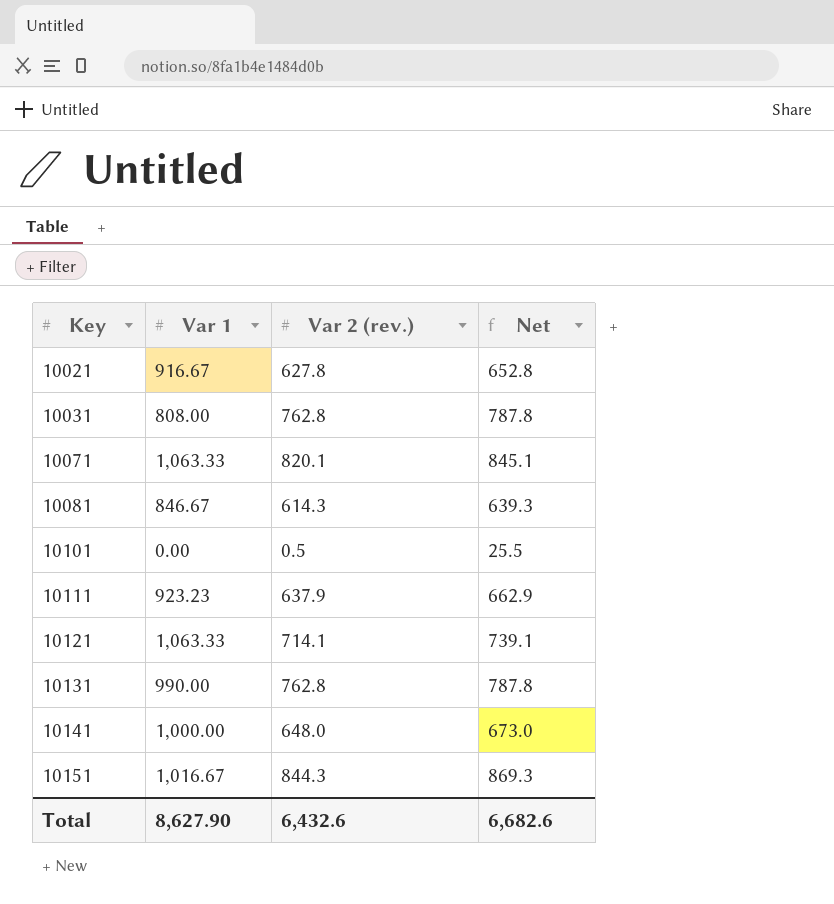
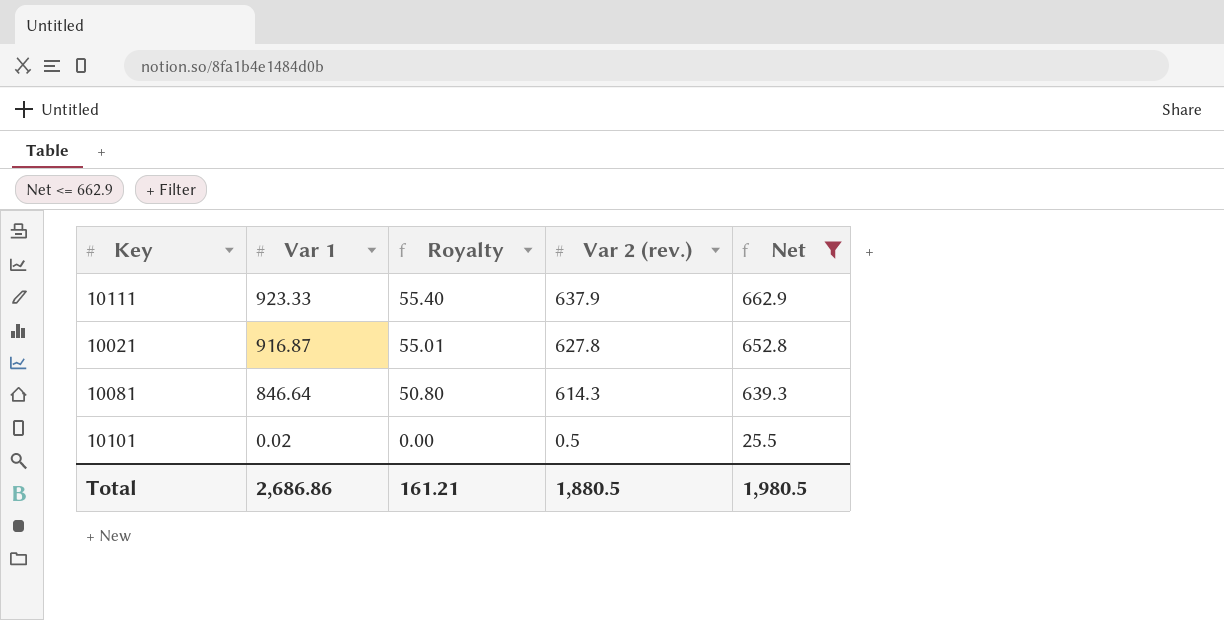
filter: none -> Net <= 662.9
row order: Key ascending -> Var 1 descending
column Royalty | formula: none -> [Var 1] * 0.06
10111 | Var 1: 923.23 -> 923.33
10021 | Var 1: 916.67 -> 916.87
10081 | Var 1: 846.67 -> 846.64
10101 | Var 1: 0.00 -> 0.02
Total | Var 1: 8,627.90 -> 2,686.86
Total | Var 2 (rev.): 6,432.6 -> 1,880.5
Total | Net: 6,682.6 -> 1,980.5

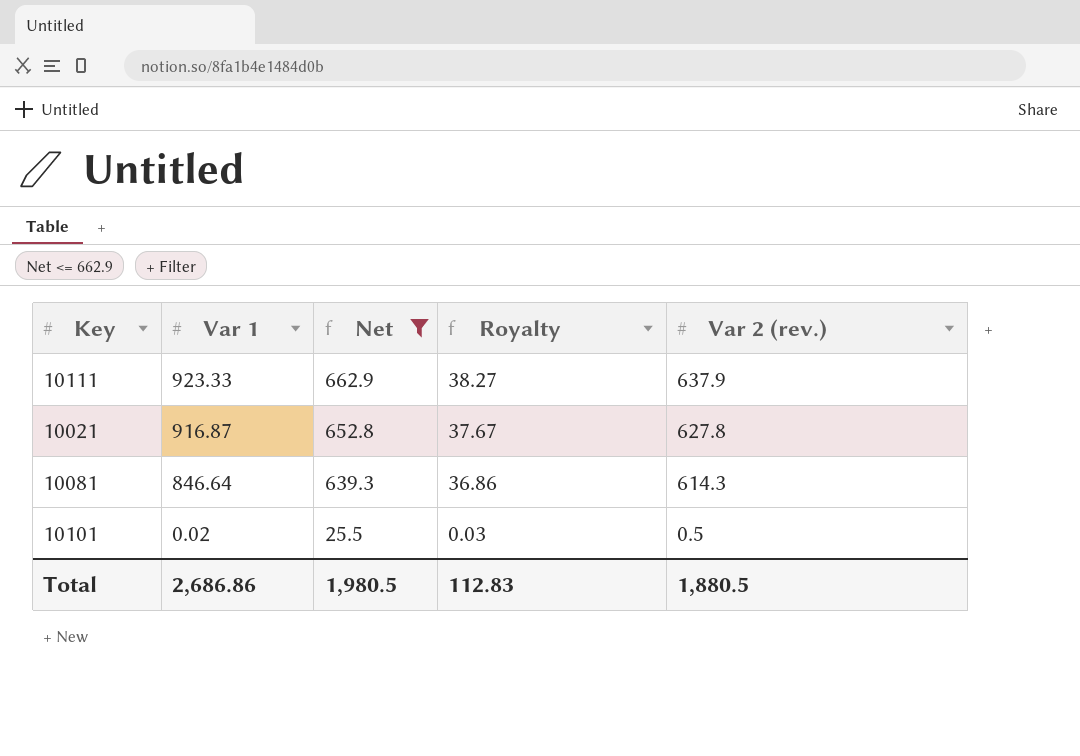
column Net | position: 5 -> 3
column Royalty | formula: [Var 1] * 0.06 -> [Var 2 (rev.)] * 0.06
Total | Royalty: 161.21 -> 112.83

